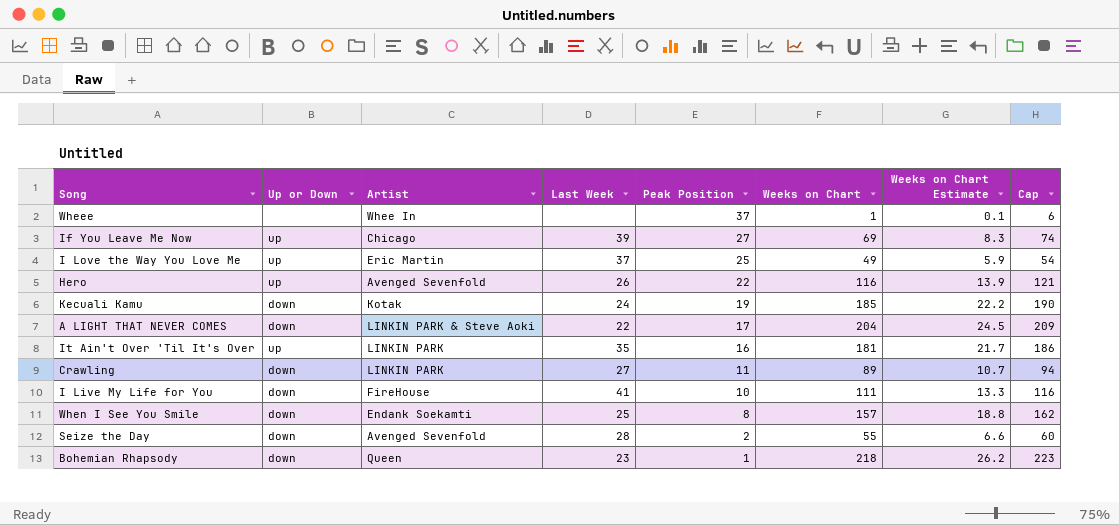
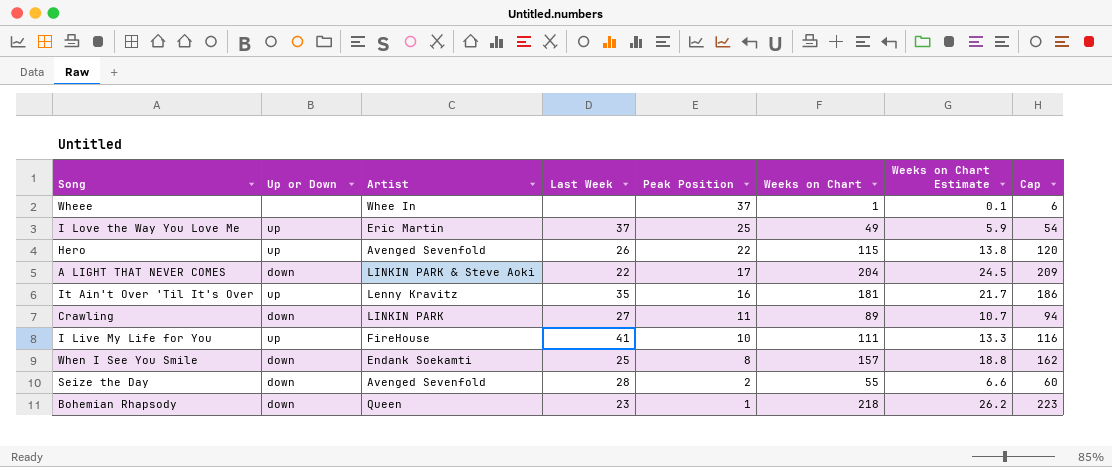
row If You Leave Me Now: up | Chicago | 39 | 27 | 69 | 8.3 | 74 -> none
row Kecuali Kamu: down | Kotak | 24 | 19 | 185 | 22.2 | 190 -> none
Hero | Weeks on Chart: 116 -> 115
Hero | Weeks on Chart Estimate: 13.9 -> 13.8
Hero | Cap: 121 -> 120
It Ain't Over 'Til It's Over | Artist: LINKIN PARK -> Lenny Kravitz
I Live My Life for You | Up or Down: down -> up

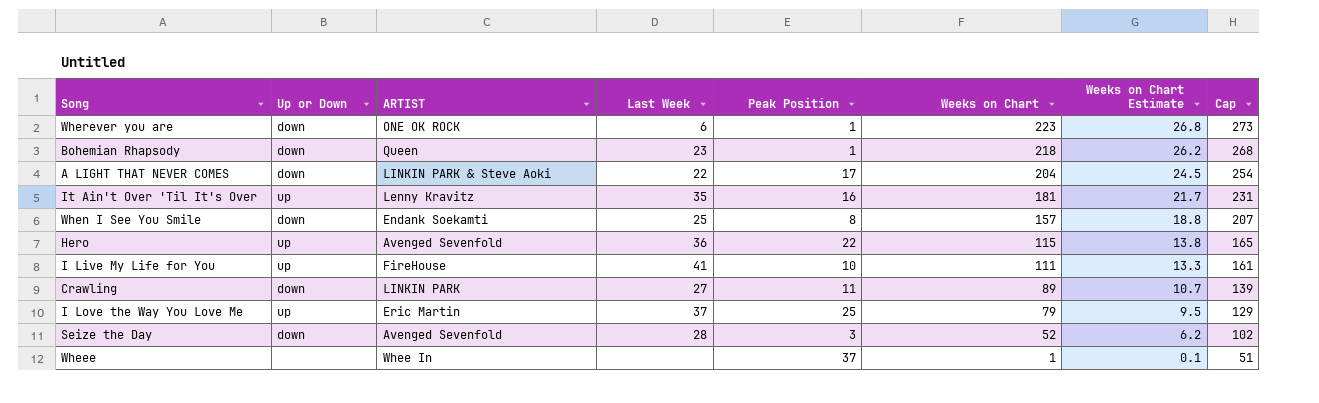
row order: Peak Position descending -> Weeks on Chart descending
column name: Artist -> ARTIST
column Cap | formula: [Weeks on Chart] + 5 -> [Weeks on Chart] + 50
row Wherever you are: none -> down | ONE OK ROCK | 6 | 1 | 223 | 26.8 | 273
Hero | Last Week: 26 -> 36
I Love the Way You Love Me | Weeks on Chart: 49 -> 79
I Love the Way You Love Me | Weeks on Chart Estimate: 5.9 -> 9.5
Seize the Day | Peak Position: 2 -> 3
Seize the Day | Weeks on Chart: 55 -> 52
Seize the Day | Weeks on Chart Estimate: 6.6 -> 6.2

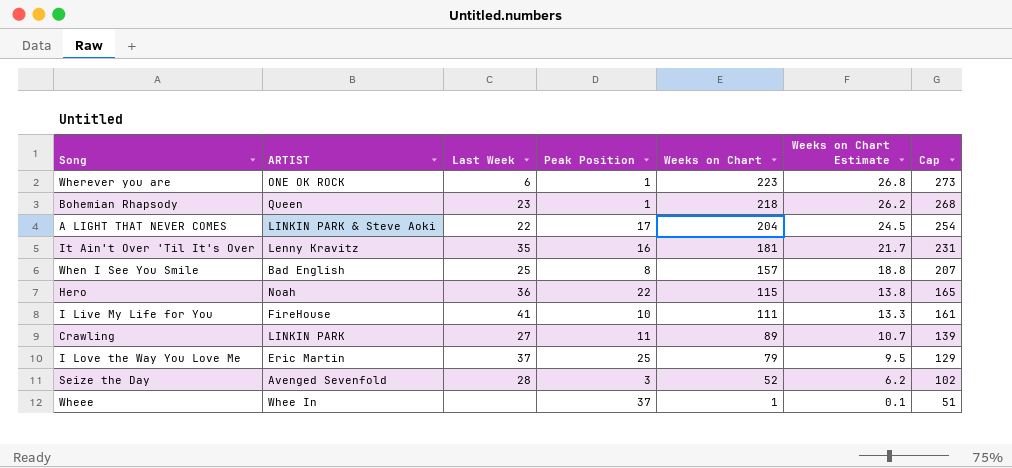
column Up or Down | position: 2 -> none
When I See You Smile | ARTIST: Endank Soekamti -> Bad English
Hero | ARTIST: Avenged Sevenfold -> Noah

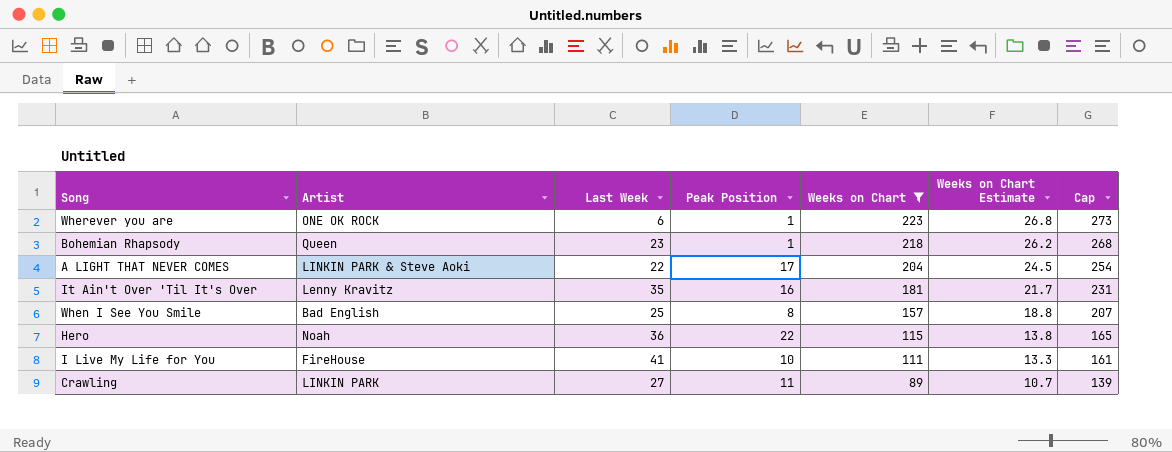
filter: none -> Weeks on Chart >= 89
column name: ARTIST -> Artist

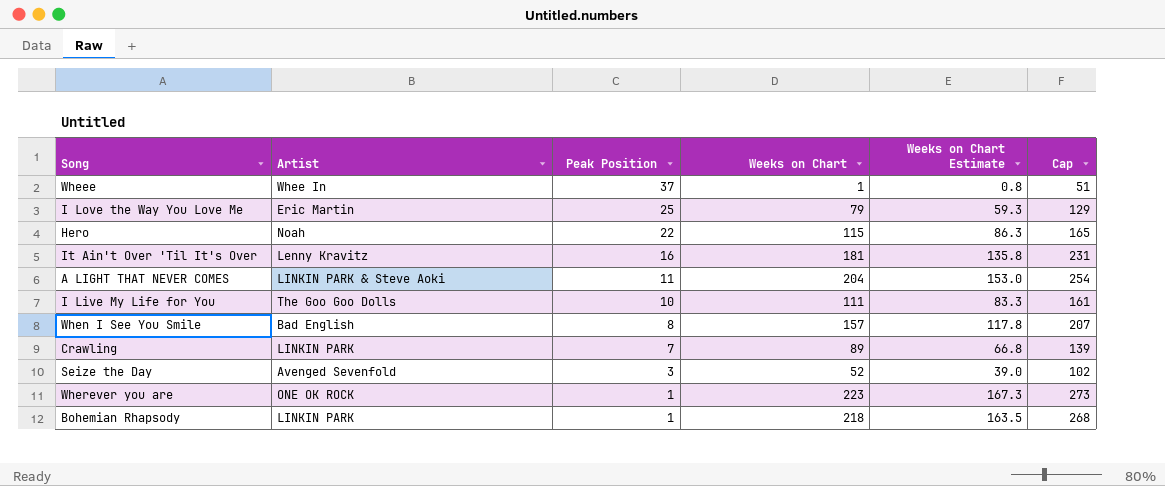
filter: Weeks on Chart >= 89 -> none
row order: Weeks on Chart descending -> Peak Position descending
column Last Week | position: 3 -> none
column Weeks on Chart Estimate | formula: [Weeks on Chart] * 0.12 -> [Weeks on Chart] * 0.75
A LIGHT THAT NEVER COMES | Peak Position: 17 -> 11
I Live My Life for You | Artist: FireHouse -> The Goo Goo Dolls
Crawling | Peak Position: 11 -> 7
Bohemian Rhapsody | Artist: Queen -> LINKIN PARK

